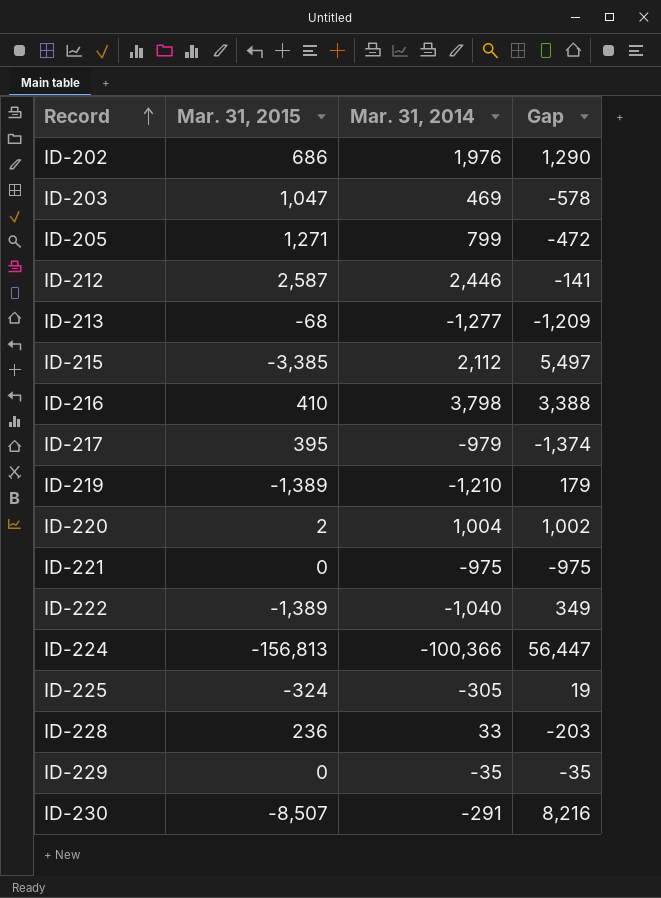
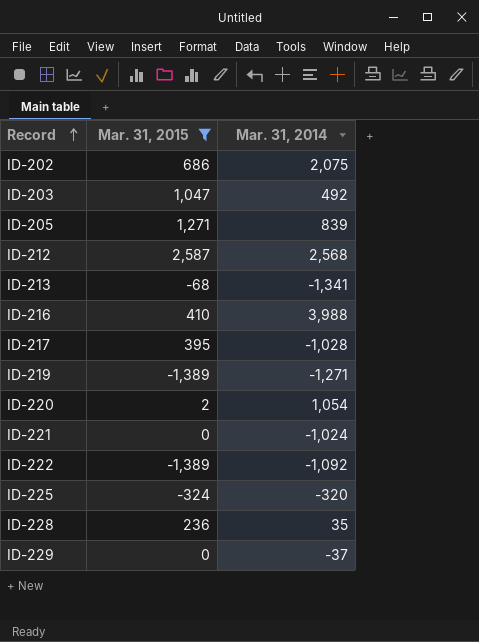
filter: none -> Mar. 31, 2015 >= -1,389
column Gap | formula: [Mar. 31, 2014] - [Mar. 31, 2015] -> none
ID-202 | Mar. 31, 2014: 1,976 -> 2,075
ID-203 | Mar. 31, 2014: 469 -> 492
ID-205 | Mar. 31, 2014: 799 -> 839
ID-212 | Mar. 31, 2014: 2,446 -> 2,568
ID-213 | Mar. 31, 2014: -1,277 -> -1,341
ID-216 | Mar. 31, 2014: 3,798 -> 3,988
ID-217 | Mar. 31, 2014: -979 -> -1,028
ID-219 | Mar. 31, 2014: -1,210 -> -1,271
ID-220 | Mar. 31, 2014: 1,004 -> 1,054
ID-221 | Mar. 31, 2014: -975 -> -1,024
ID-222 | Mar. 31, 2014: -1,040 -> -1,092
ID-225 | Mar. 31, 2014: -305 -> -320
ID-228 | Mar. 31, 2014: 33 -> 35
ID-229 | Mar. 31, 2014: -35 -> -37

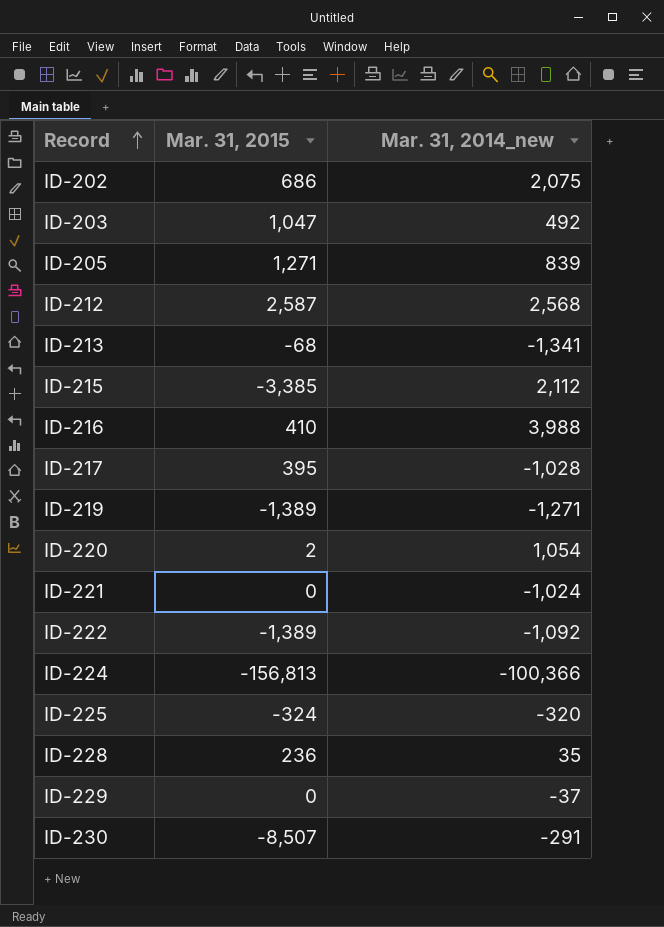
filter: Mar. 31, 2015 >= -1,389 -> none
column name: Mar. 31, 2014 -> Mar. 31, 2014_new

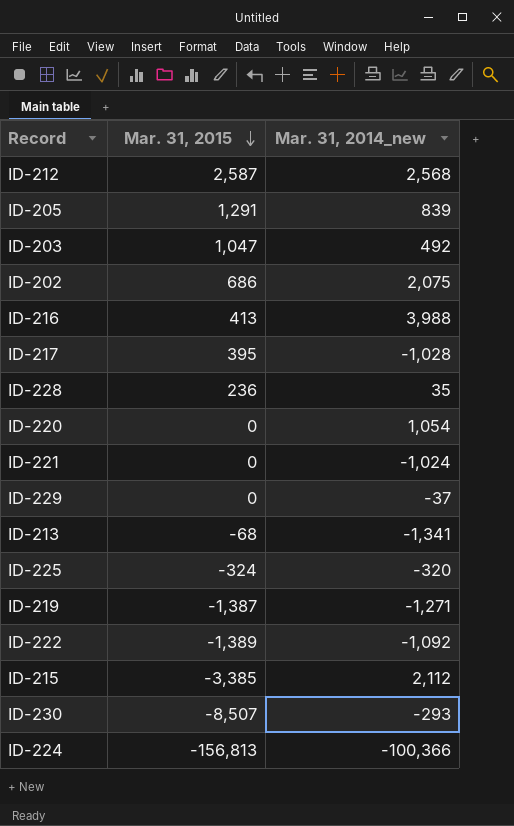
row order: Record ascending -> Mar. 31, 2015 descending
ID-205 | Mar. 31, 2015: 1,271 -> 1,291
ID-216 | Mar. 31, 2015: 410 -> 413
ID-220 | Mar. 31, 2015: 2 -> 0
ID-219 | Mar. 31, 2015: -1,389 -> -1,387
ID-230 | Mar. 31, 2014_new: -291 -> -293

